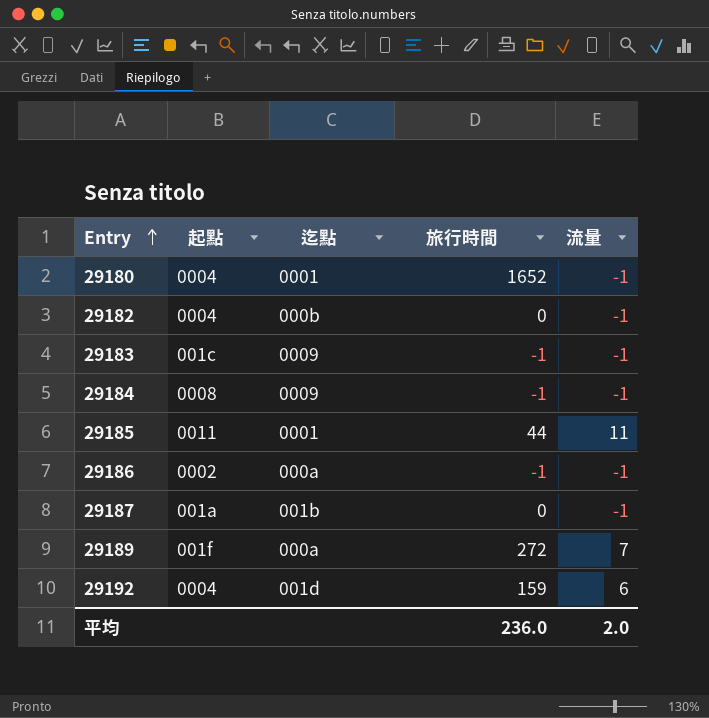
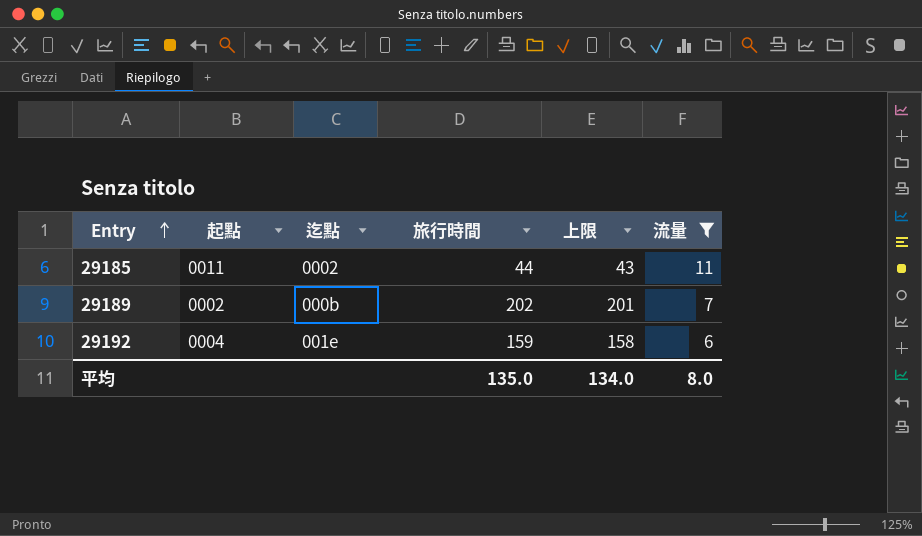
filter: none -> 流量 != -1
column 上限 | formula: none -> [旅行時間] - 1
29185 | 迄點: 0001 -> 0002
29189 | 起點: 001f -> 0002
29189 | 迄點: 000a -> 000b
29189 | 旅行時間: 272 -> 202
29192 | 迄點: 001d -> 001e
平均 | 旅行時間: 236.0 -> 135.0
平均 | 流量: 2.0 -> 8.0

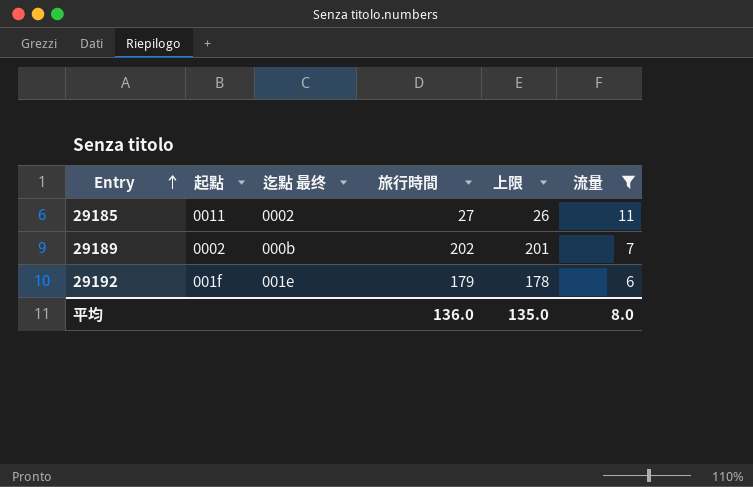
column name: 迄點 -> 迄點 最终
29185 | 旅行時間: 44 -> 27
29185 | 上限: 43 -> 26
29192 | 起點: 0004 -> 001f
29192 | 旅行時間: 159 -> 179
29192 | 上限: 158 -> 178
平均 | 旅行時間: 135.0 -> 136.0
平均 | 上限: 134.0 -> 135.0

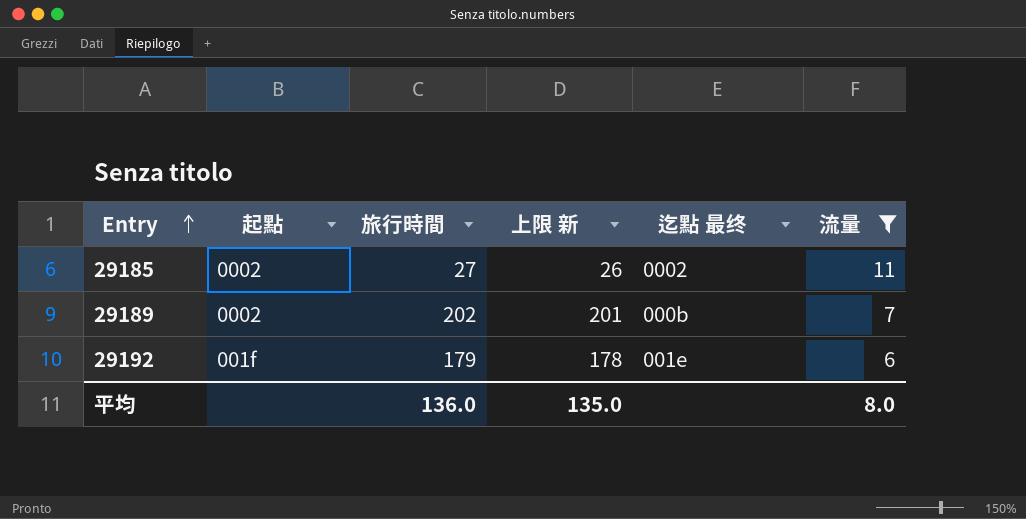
column name: 上限 -> 上限 新
column 迄點 最终 | position: 3 -> 5
29185 | 起點: 0011 -> 0002

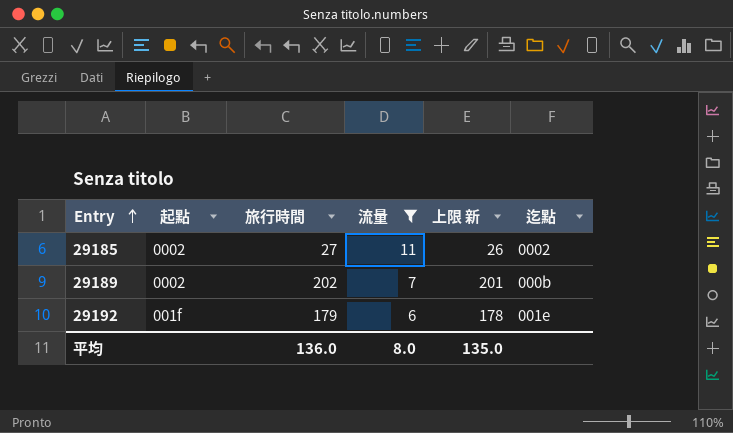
column 流量 | position: 6 -> 4
column name: 迄點 最终 -> 迄點

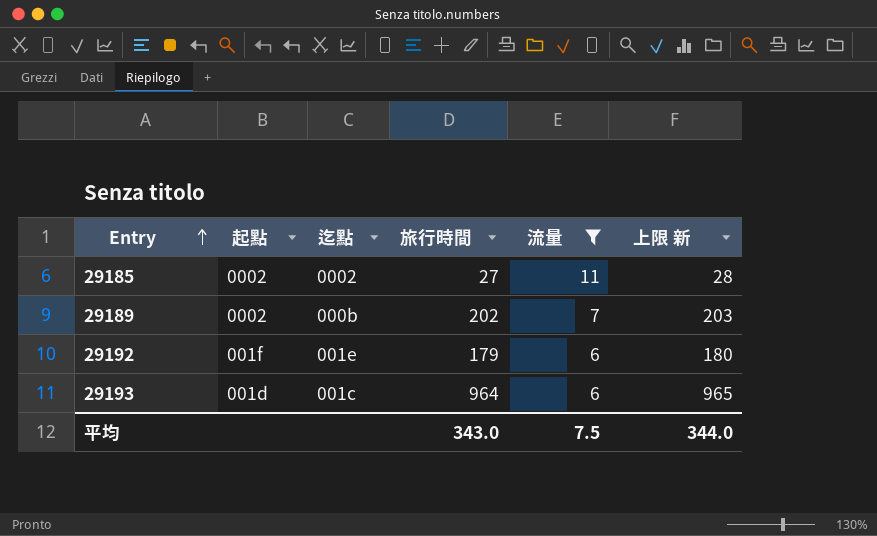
column 迄點 | position: 6 -> 3
column 上限 新 | formula: [旅行時間] - 1 -> [旅行時間] + 1
row 29193: none -> 001d | 001c | 964 | 6 | 965
平均 | 旅行時間: 136.0 -> 343.0
平均 | 流量: 8.0 -> 7.5
平均 | 上限 新: 135.0 -> 344.0

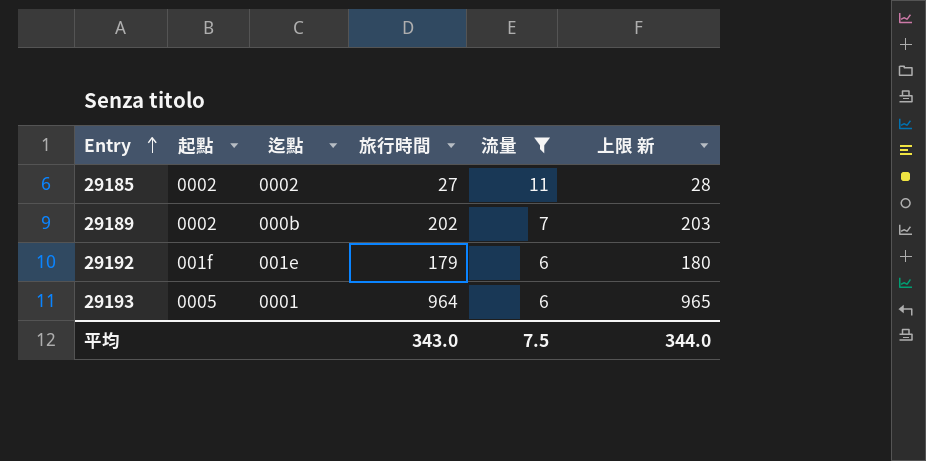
29193 | 起點: 001d -> 0005
29193 | 迄點: 001c -> 0001

